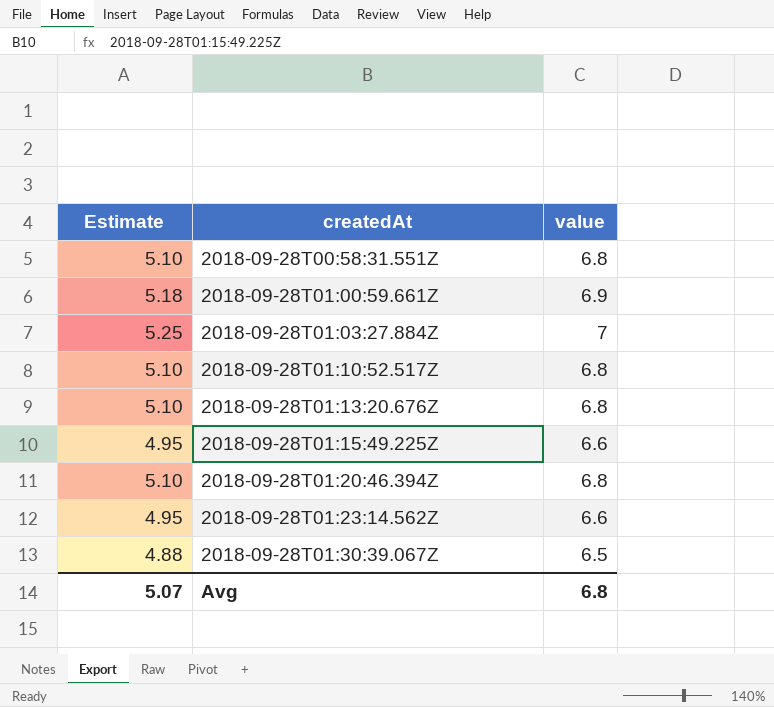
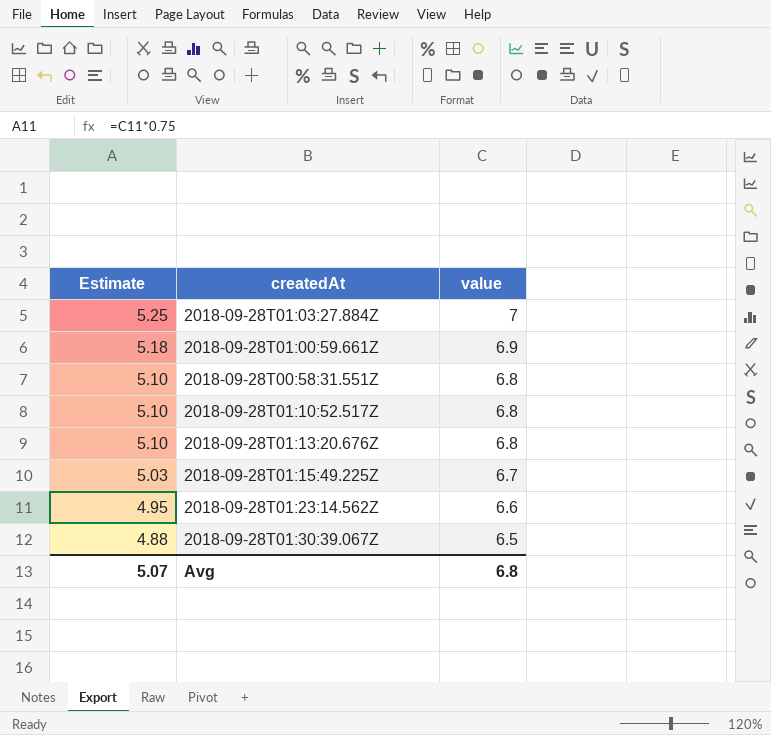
row order: createdAt ascending -> Estimate descending
row 2018-09-28T01:20:46.394Z: 5.10 | 6.8 -> none
2018-09-28T01:15:49.225Z | Estimate: 4.95 -> 5.03
2018-09-28T01:15:49.225Z | value: 6.6 -> 6.7

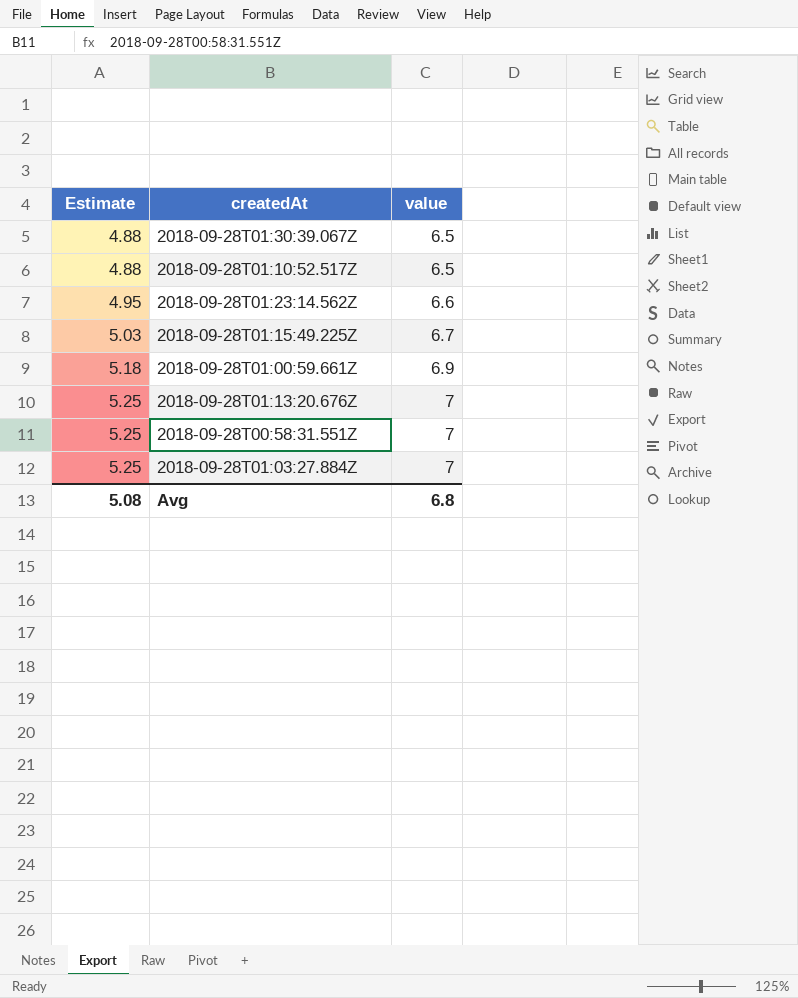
row order: Estimate descending -> Estimate ascending
2018-09-28T01:10:52.517Z | Estimate: 5.10 -> 4.88
2018-09-28T01:10:52.517Z | value: 6.8 -> 6.5
2018-09-28T01:13:20.676Z | Estimate: 5.10 -> 5.25
2018-09-28T01:13:20.676Z | value: 6.8 -> 7
2018-09-28T00:58:31.551Z | Estimate: 5.10 -> 5.25
2018-09-28T00:58:31.551Z | value: 6.8 -> 7
Avg | Estimate: 5.07 -> 5.08

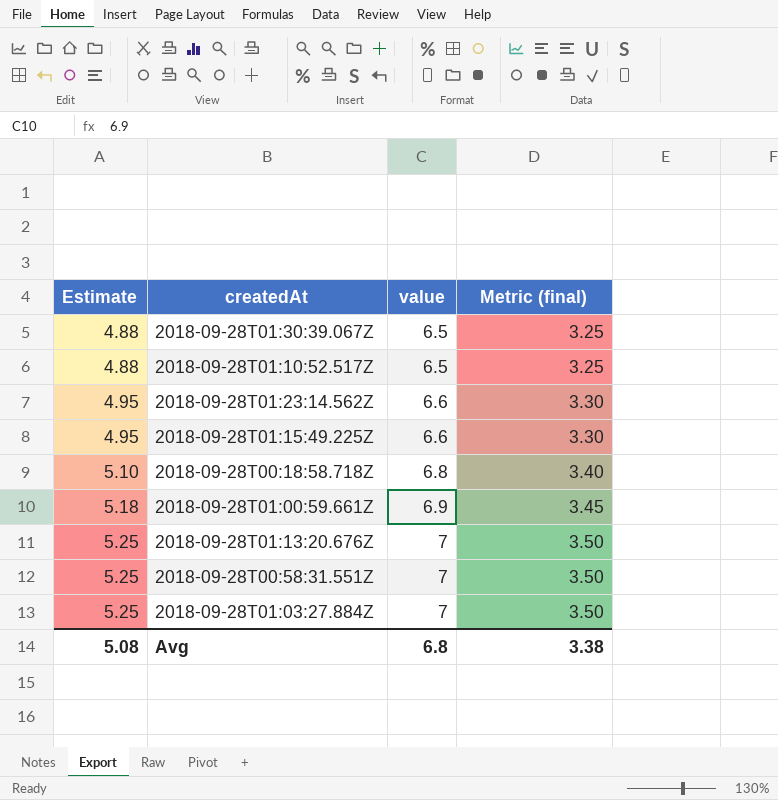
column Metric (final) | formula: none -> [value] * 0.5
2018-09-28T01:15:49.225Z | Estimate: 5.03 -> 4.95
2018-09-28T01:15:49.225Z | value: 6.7 -> 6.6
row 2018-09-28T00:18:58.718Z: none -> 5.10 | 6.8 | 3.40

